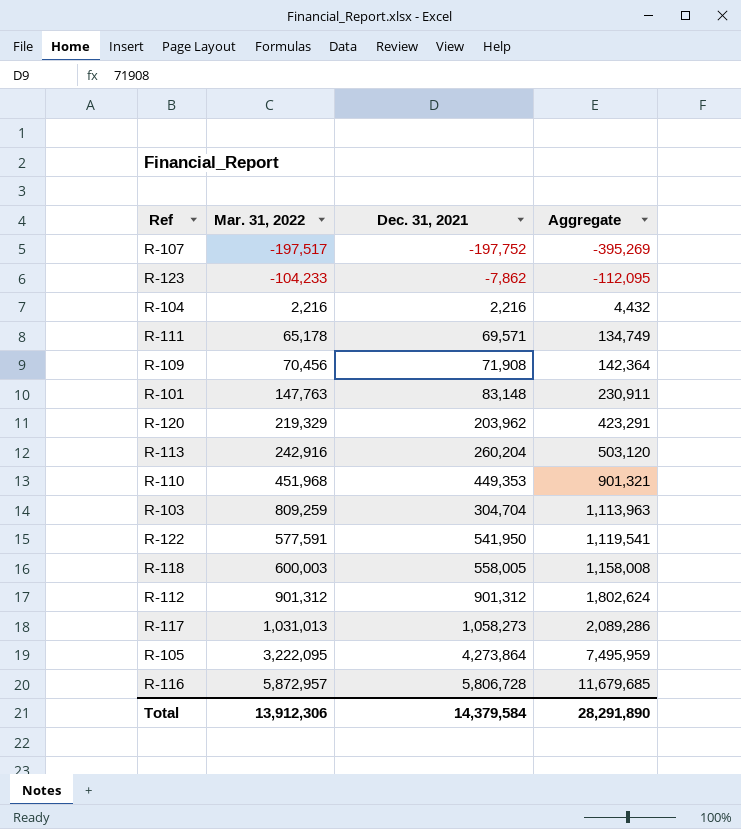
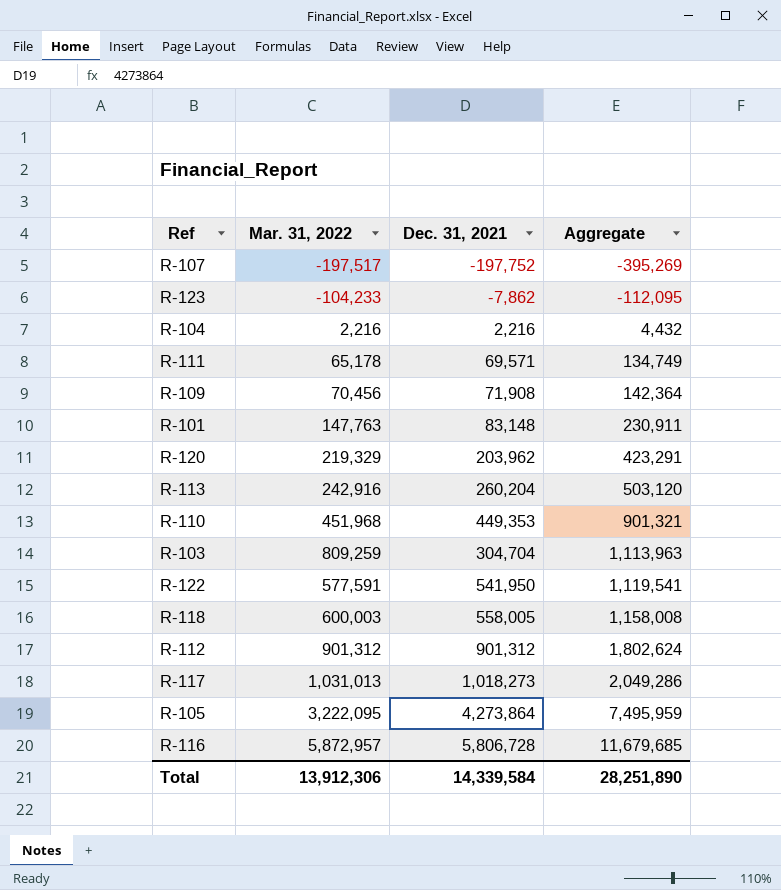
R-117 | Dec. 31, 2021: 1,058,273 -> 1,018,273
R-117 | Aggregate: 2,089,286 -> 2,049,286
Total | Dec. 31, 2021: 14,379,584 -> 14,339,584
Total | Aggregate: 28,291,890 -> 28,251,890

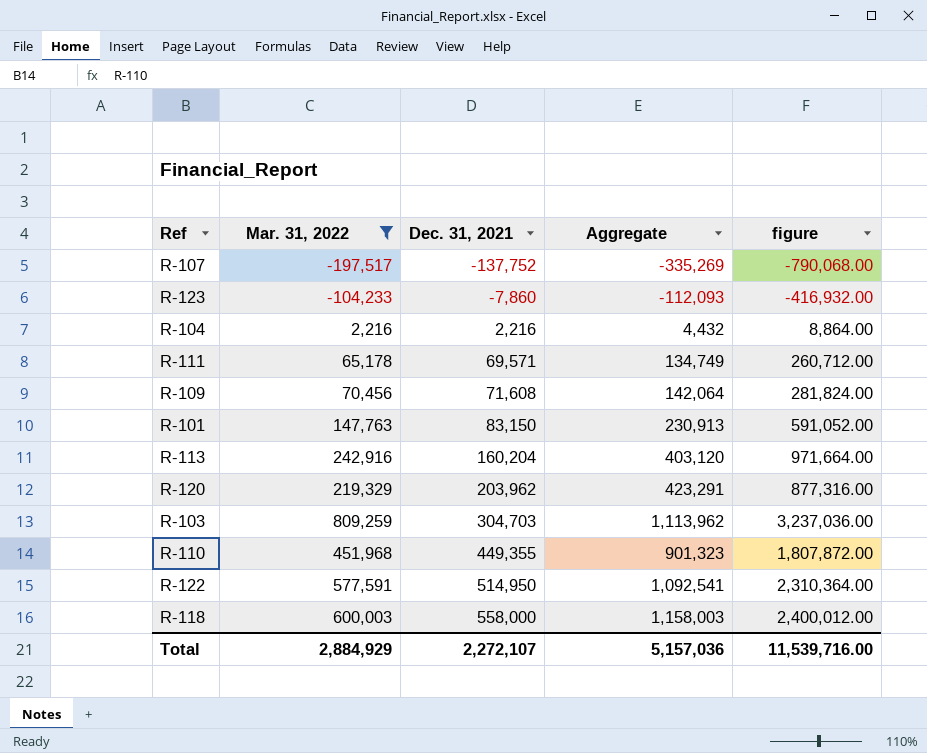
filter: none -> Mar. 31, 2022 <= 809,259
row order: Aggregate ascending -> Dec. 31, 2021 ascending
column figure | formula: none -> [Mar. 31, 2022] * 4
R-107 | Dec. 31, 2021: -197,752 -> -137,752
R-107 | Aggregate: -395,269 -> -335,269
R-123 | Dec. 31, 2021: -7,862 -> -7,860
R-123 | Aggregate: -112,095 -> -112,093
R-109 | Dec. 31, 2021: 71,908 -> 71,608
R-109 | Aggregate: 142,364 -> 142,064
R-101 | Dec. 31, 2021: 83,148 -> 83,150
R-101 | Aggregate: 230,911 -> 230,913
R-113 | Dec. 31, 2021: 260,204 -> 160,204
R-113 | Aggregate: 503,120 -> 403,120
R-103 | Dec. 31, 2021: 304,704 -> 304,703
R-103 | Aggregate: 1,113,963 -> 1,113,962
R-110 | Dec. 31, 2021: 449,353 -> 449,355
R-110 | Aggregate: 901,321 -> 901,323
R-122 | Dec. 31, 2021: 541,950 -> 514,950
R-122 | Aggregate: 1,119,541 -> 1,092,541
R-118 | Dec. 31, 2021: 558,005 -> 558,000
R-118 | Aggregate: 1,158,008 -> 1,158,003
Total | Mar. 31, 2022: 13,912,306 -> 2,884,929
Total | Dec. 31, 2021: 14,339,584 -> 2,272,107
Total | Aggregate: 28,251,890 -> 5,157,036

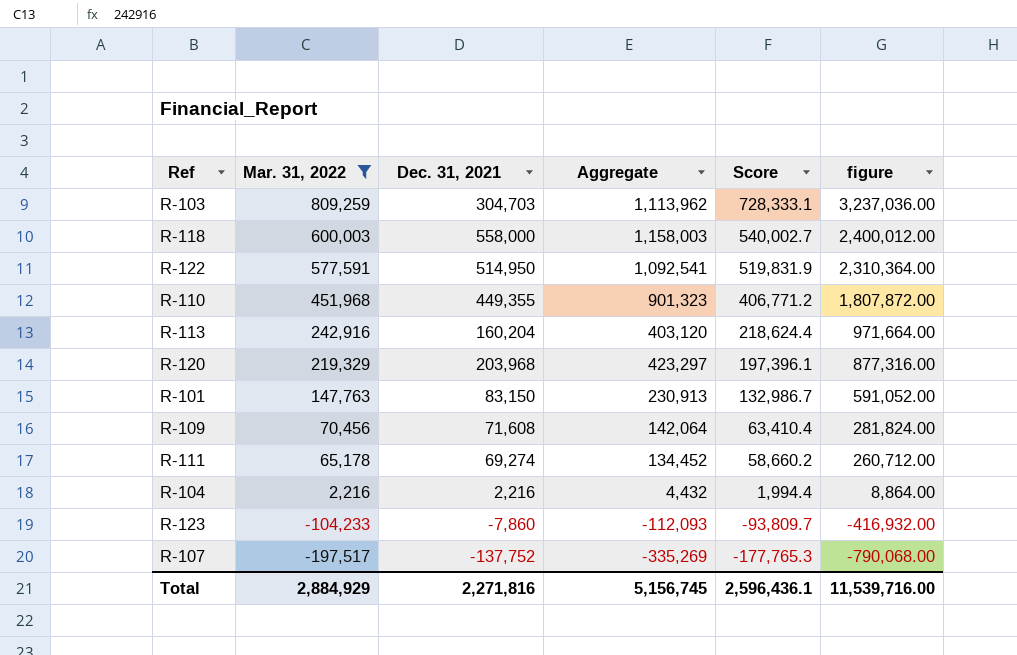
row order: Dec. 31, 2021 ascending -> Mar. 31, 2022 descending
column Score | formula: none -> [Mar. 31, 2022] * 0.9
R-120 | Dec. 31, 2021: 203,962 -> 203,968
R-120 | Aggregate: 423,291 -> 423,297
R-111 | Dec. 31, 2021: 69,571 -> 69,274
R-111 | Aggregate: 134,749 -> 134,452
Total | Dec. 31, 2021: 2,272,107 -> 2,271,816
Total | Aggregate: 5,157,036 -> 5,156,745

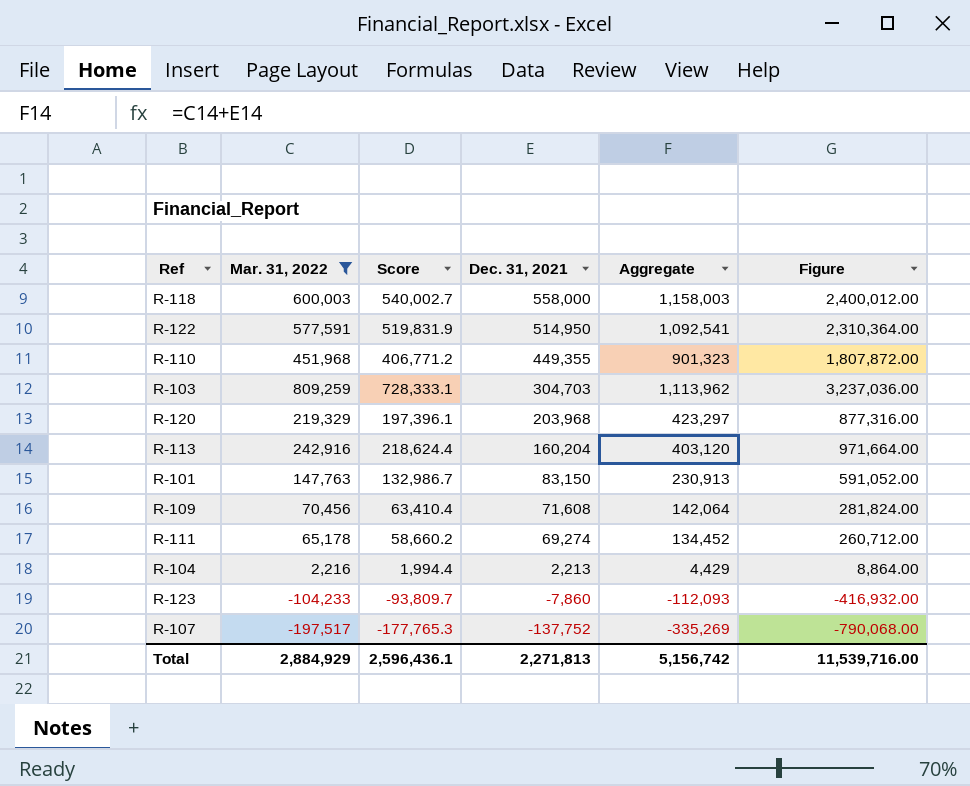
row order: Mar. 31, 2022 descending -> Dec. 31, 2021 descending
column Score | position: 5 -> 3
column name: figure -> Figure
R-104 | Dec. 31, 2021: 2,216 -> 2,213
R-104 | Aggregate: 4,432 -> 4,429
Total | Dec. 31, 2021: 2,271,816 -> 2,271,813
Total | Aggregate: 5,156,745 -> 5,156,742

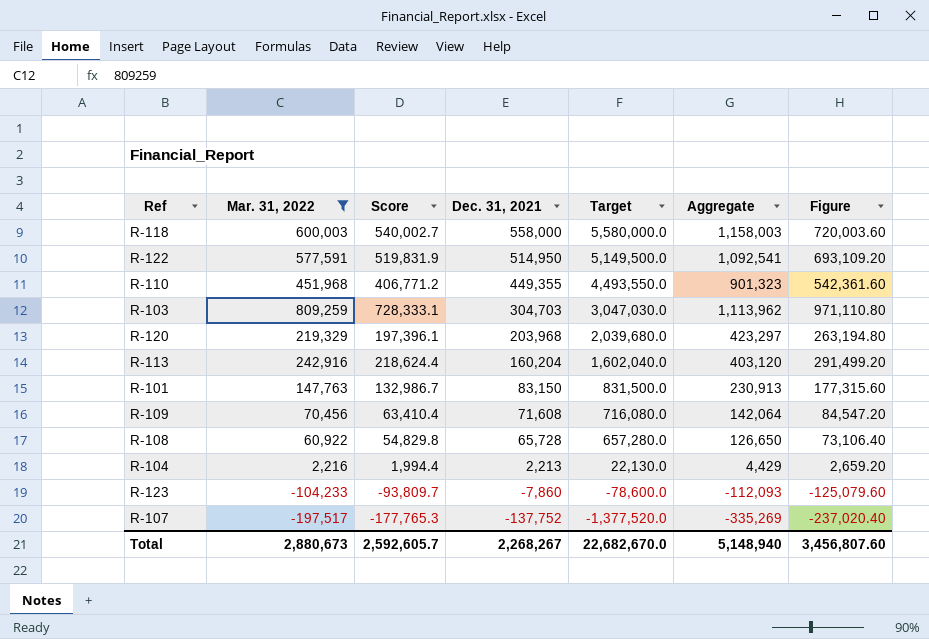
column Target | formula: none -> [Dec. 31, 2021] * 10
column Figure | formula: [Mar. 31, 2022] * 4 -> [Mar. 31, 2022] * 1.2
row R-111: 65,178 | 58,660.2 | 69,274 | 134,452 | 260,712.00 -> none
row R-108: none -> 60,922 | 54,829.8 | 65,728 | 657,280.0 | 126,650 | 73,106.40
Total | Mar. 31, 2022: 2,884,929 -> 2,880,673
Total | Score: 2,596,436.1 -> 2,592,605.7
Total | Dec. 31, 2021: 2,271,813 -> 2,268,267
Total | Aggregate: 5,156,742 -> 5,148,940
Total | Figure: 11,539,716.00 -> 3,456,807.60

